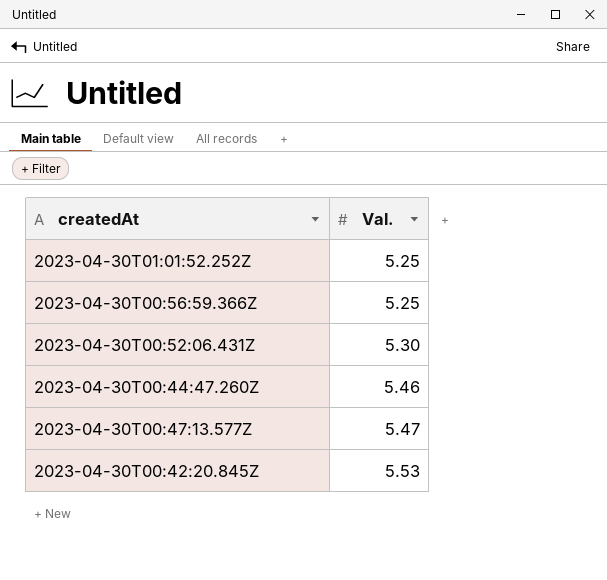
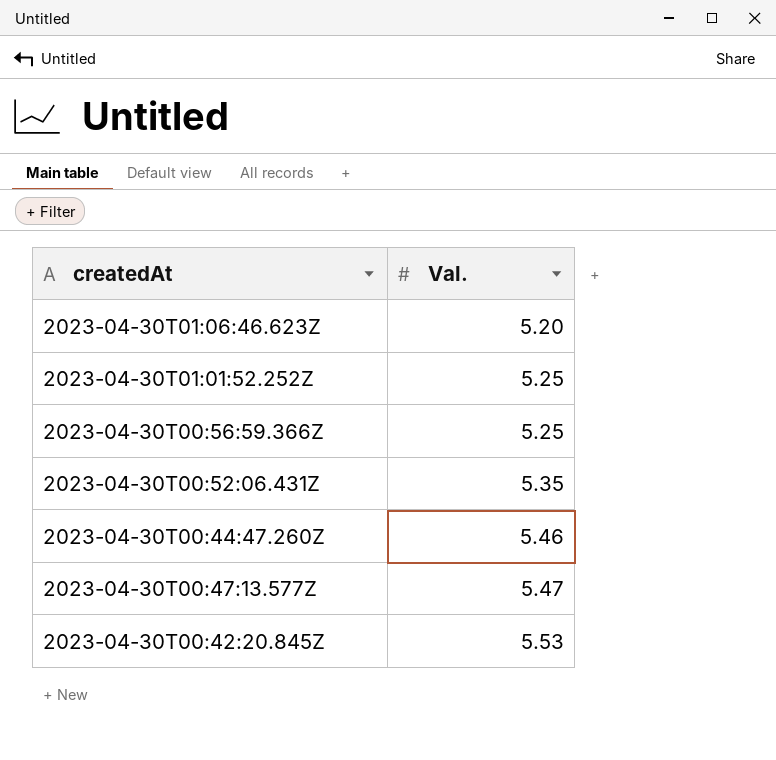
row 2023-04-30T01:06:46.623Z: none -> 5.20
2023-04-30T00:52:06.431Z | Val.: 5.30 -> 5.35

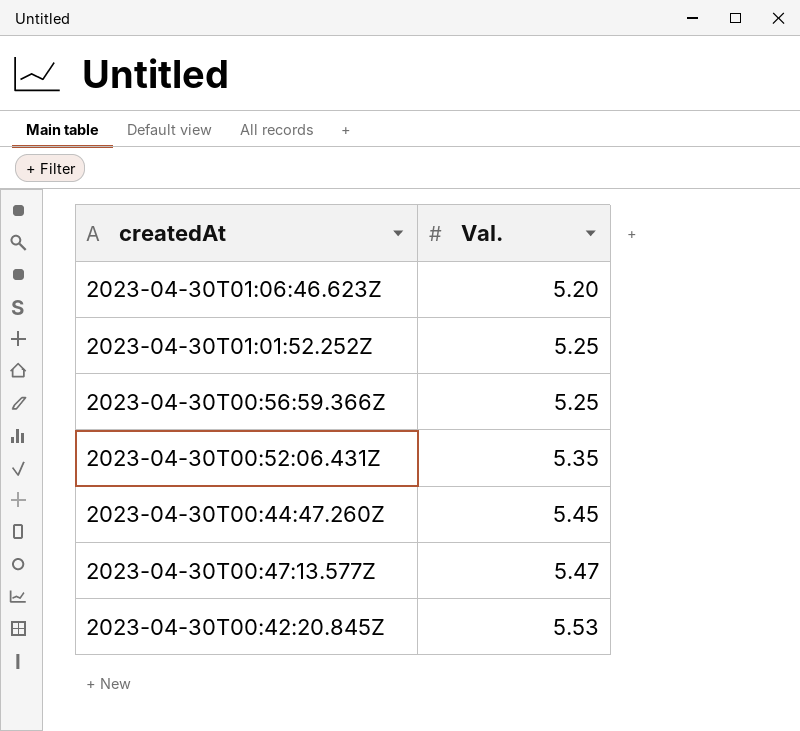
2023-04-30T00:44:47.260Z | Val.: 5.46 -> 5.45

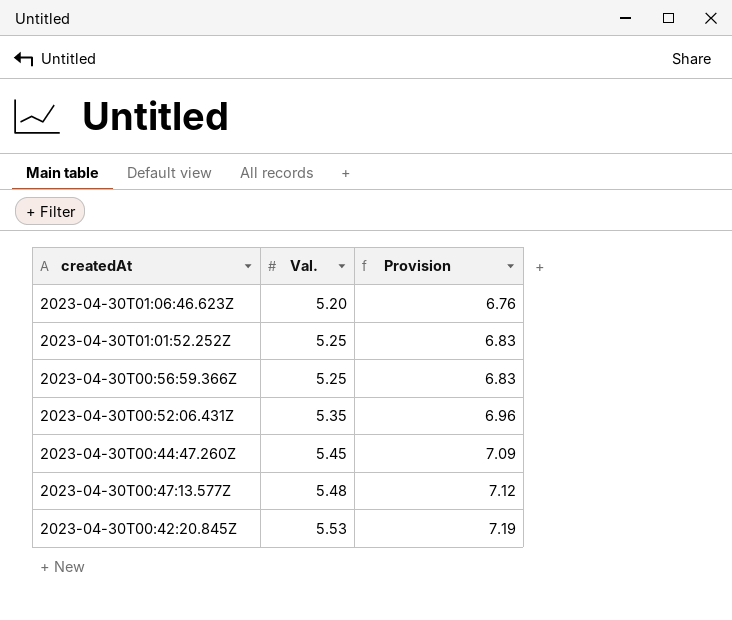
column Provision | formula: none -> [Val.] * 1.3
2023-04-30T00:47:13.577Z | Val.: 5.47 -> 5.48

